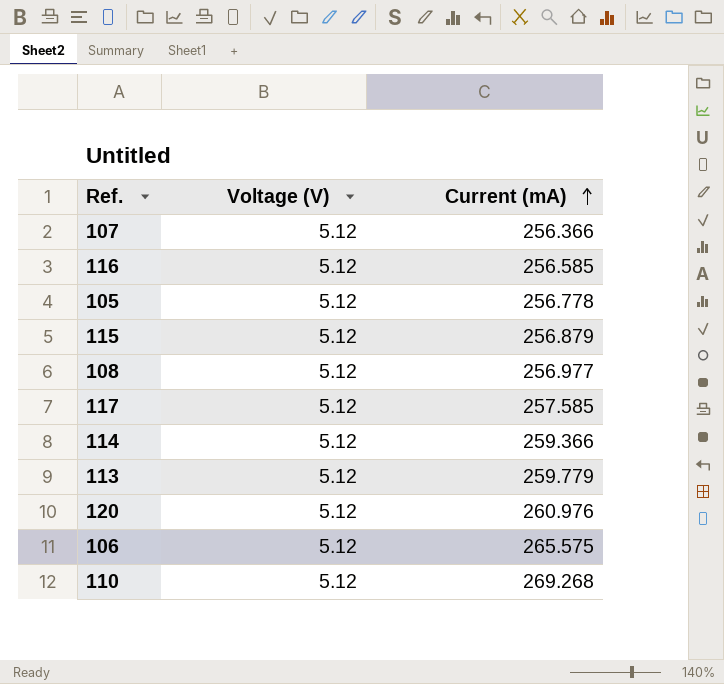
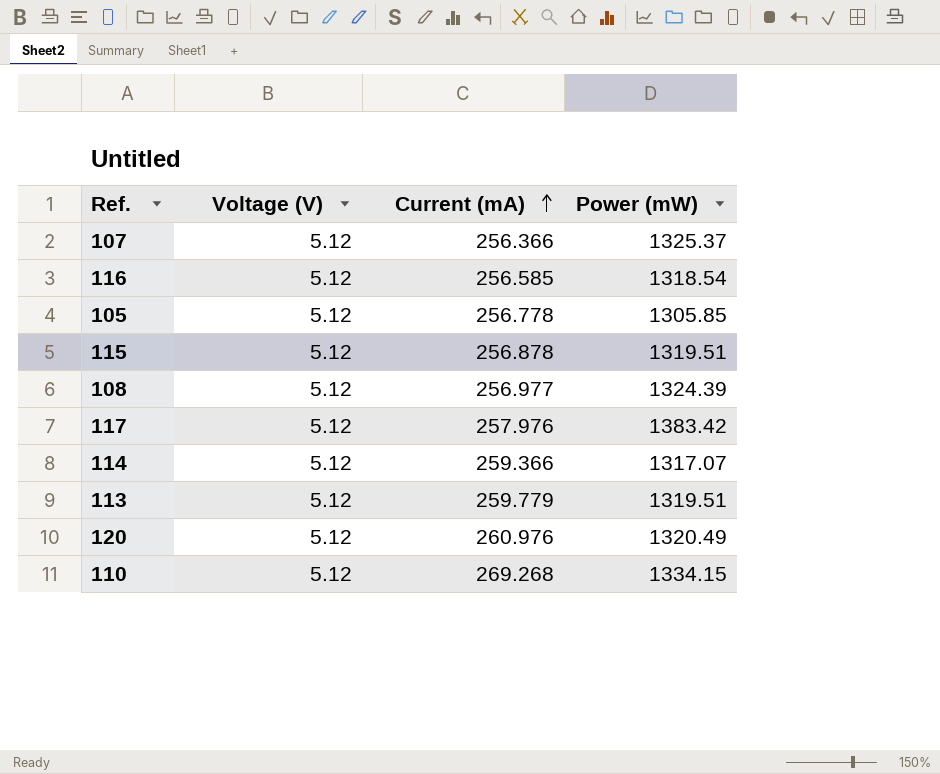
column Power (mW) | position: none -> 4
row 106: 5.12 | 265.575 -> none
115 | Current (mA): 256.879 -> 256.878
117 | Current (mA): 257.585 -> 257.976

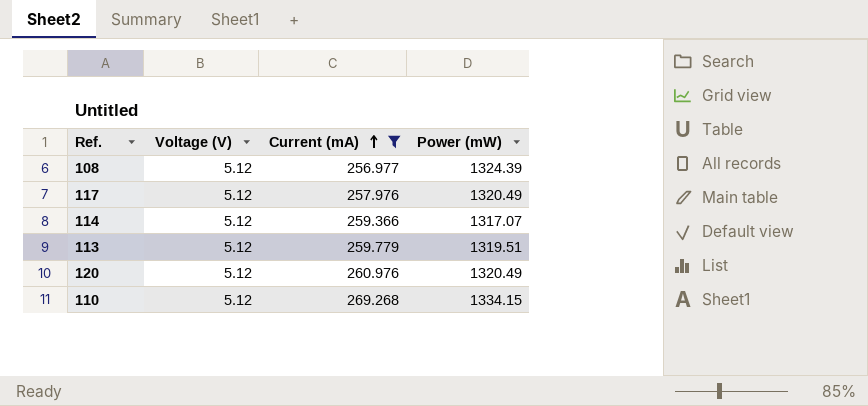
filter: none -> Current (mA) >= 256.977
117 | Power (mW): 1383.42 -> 1320.49

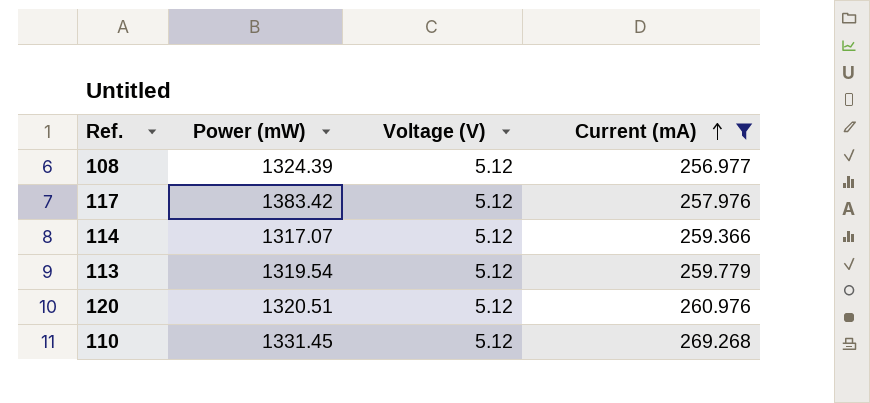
column Power (mW) | position: 4 -> 2
117 | Power (mW): 1320.49 -> 1383.42
113 | Power (mW): 1319.51 -> 1319.54
120 | Power (mW): 1320.49 -> 1320.51
110 | Power (mW): 1334.15 -> 1331.45

